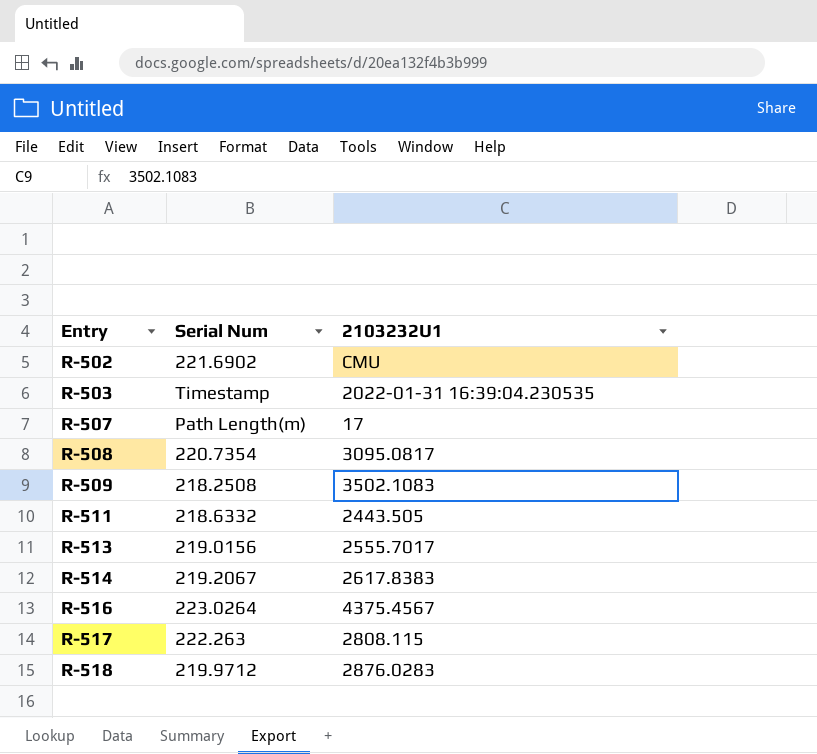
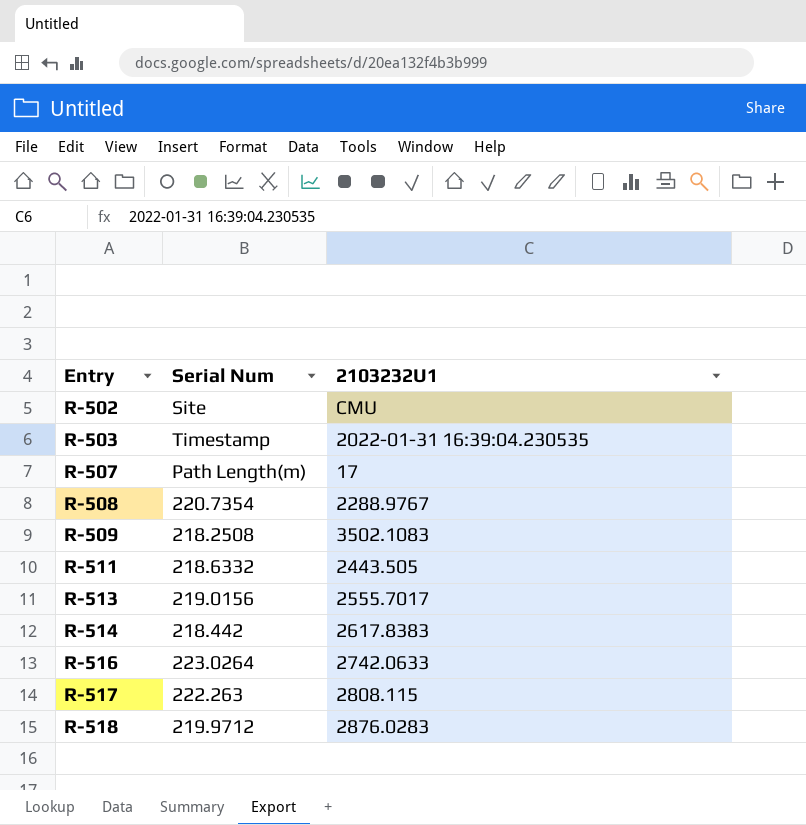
R-502 | Serial Num: 221.6902 -> Site
R-508 | 2103232U1: 3095.0817 -> 2288.9767
R-514 | Serial Num: 219.2067 -> 218.442
R-516 | 2103232U1: 4375.4567 -> 2742.0633

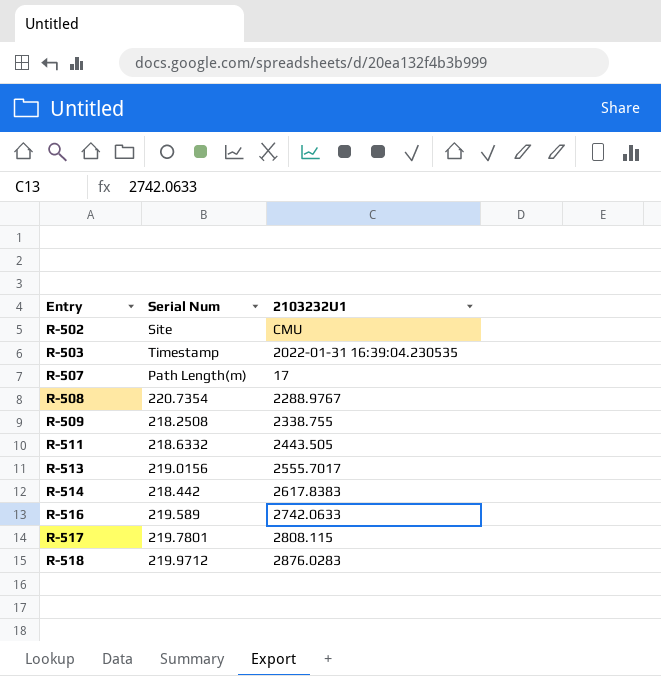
R-509 | 2103232U1: 3502.1083 -> 2338.755
R-516 | Serial Num: 223.0264 -> 219.589
R-517 | Serial Num: 222.263 -> 219.7801

